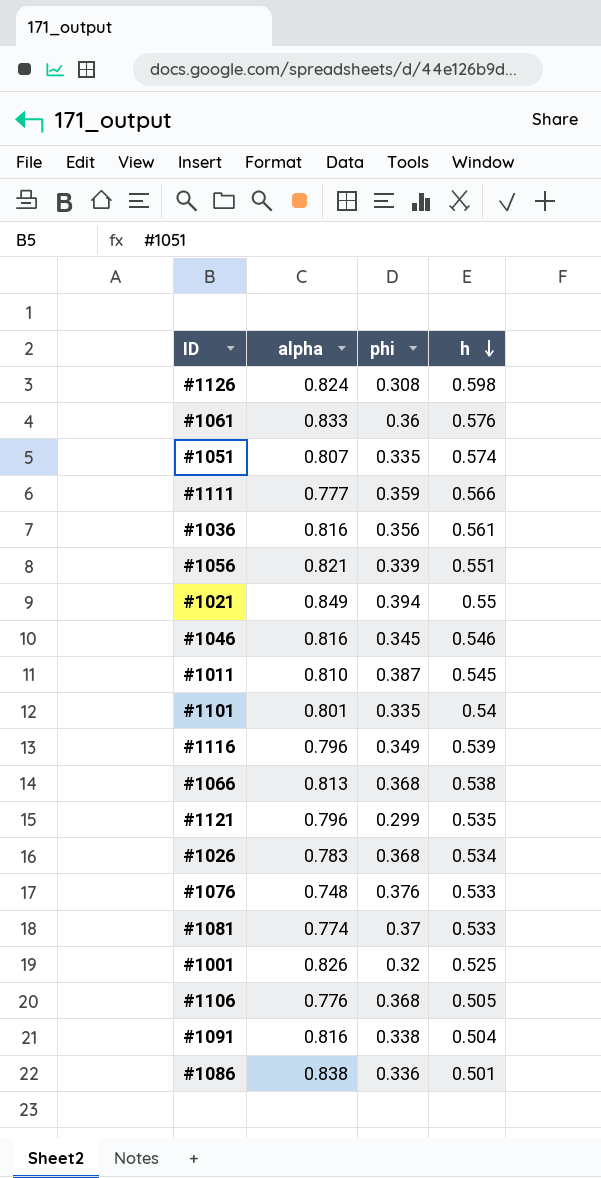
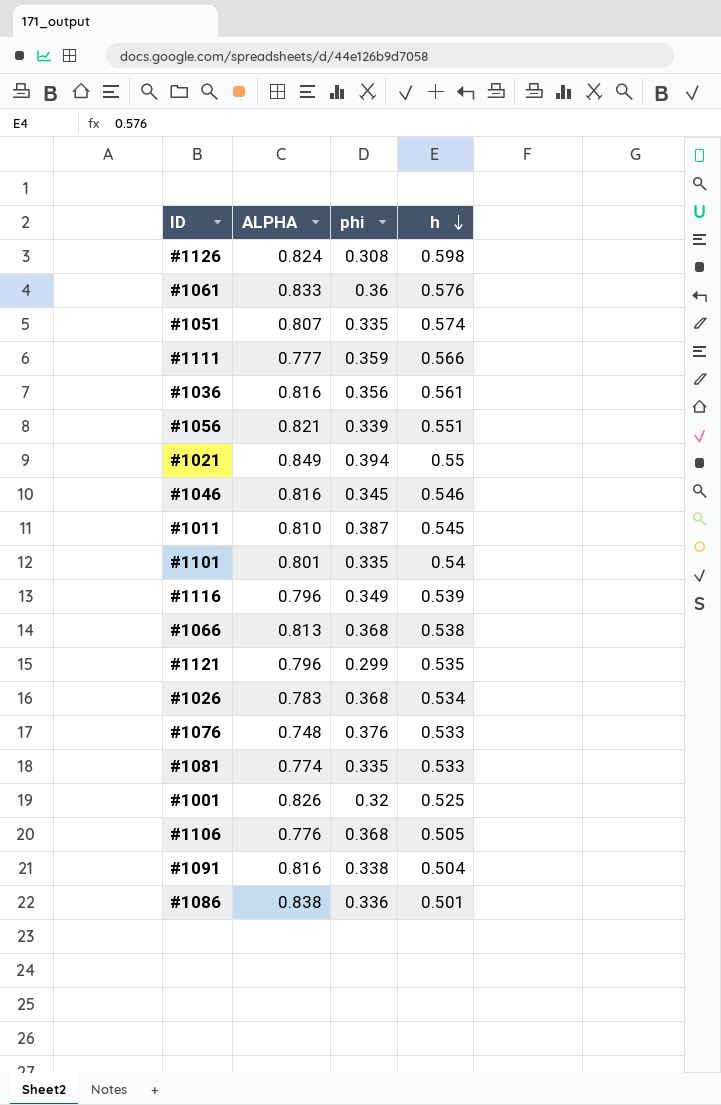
column name: alpha -> ALPHA
#1081 | phi: 0.37 -> 0.335

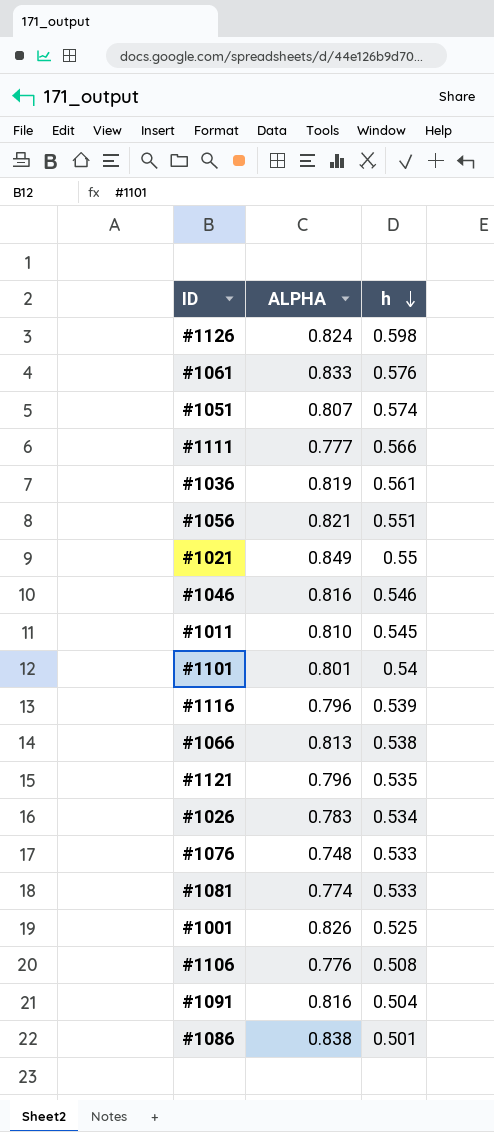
column phi | position: 3 -> none
#1036 | ALPHA: 0.816 -> 0.819
#1106 | h: 0.505 -> 0.508

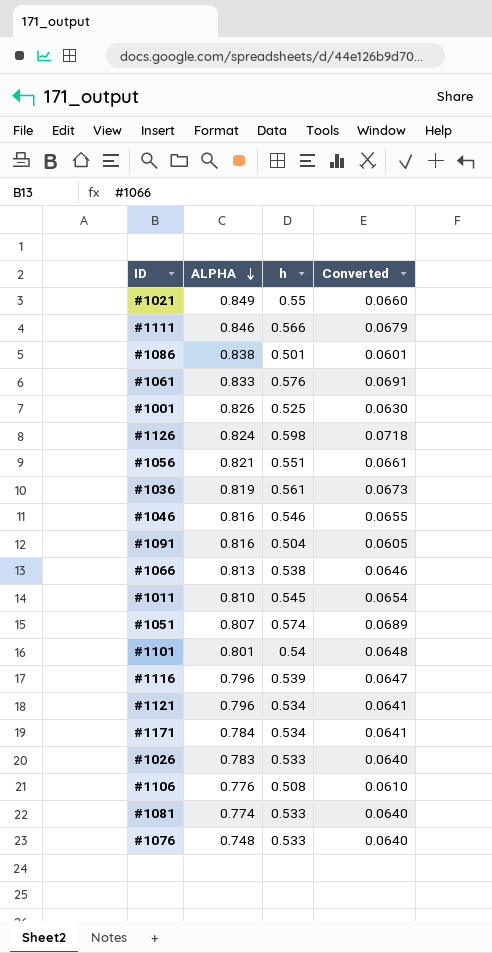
row order: h descending -> ALPHA descending
column Converted | formula: none -> [h] * 0.12
#1111 | ALPHA: 0.777 -> 0.846
#1121 | h: 0.535 -> 0.534
row #1171: none -> 0.784 | 0.534 | 0.0641
#1026 | h: 0.534 -> 0.533

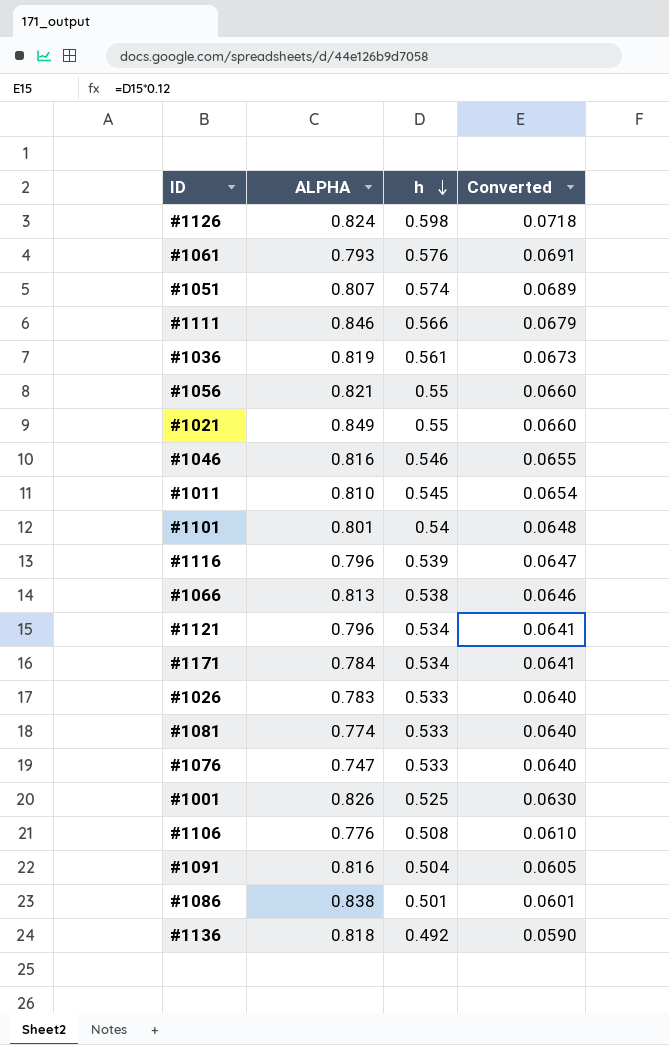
row order: ALPHA descending -> h descending
#1061 | ALPHA: 0.833 -> 0.793
#1056 | h: 0.551 -> 0.55
#1056 | Converted: 0.0661 -> 0.0660
#1076 | ALPHA: 0.748 -> 0.747
row #1136: none -> 0.818 | 0.492 | 0.0590

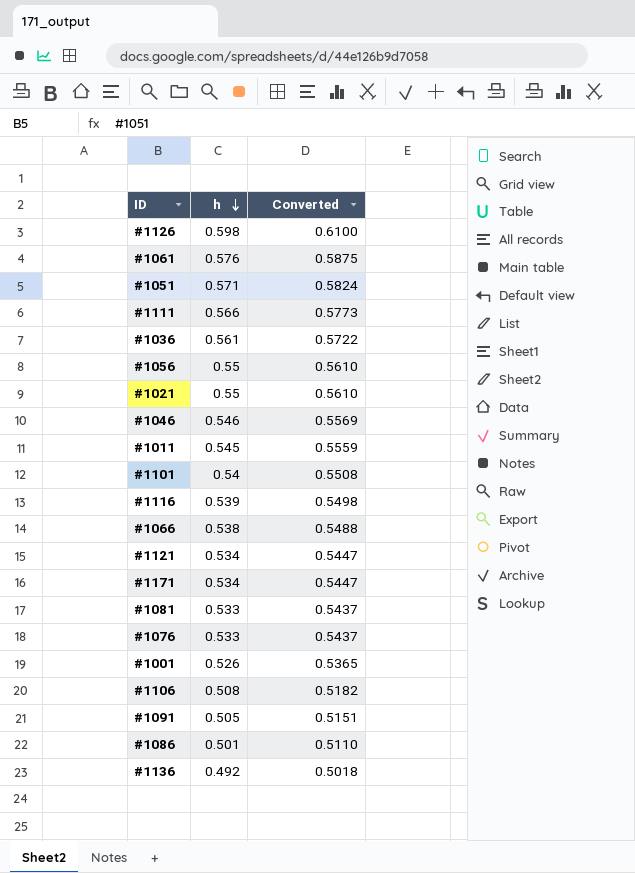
column ALPHA | position: 2 -> none
column Converted | formula: [h] * 0.12 -> [h] * 1.02
row #1026: 0.783 | 0.533 | 0.0640 -> none
#1051 | h: 0.574 -> 0.571
#1001 | h: 0.525 -> 0.526
#1091 | h: 0.504 -> 0.505

